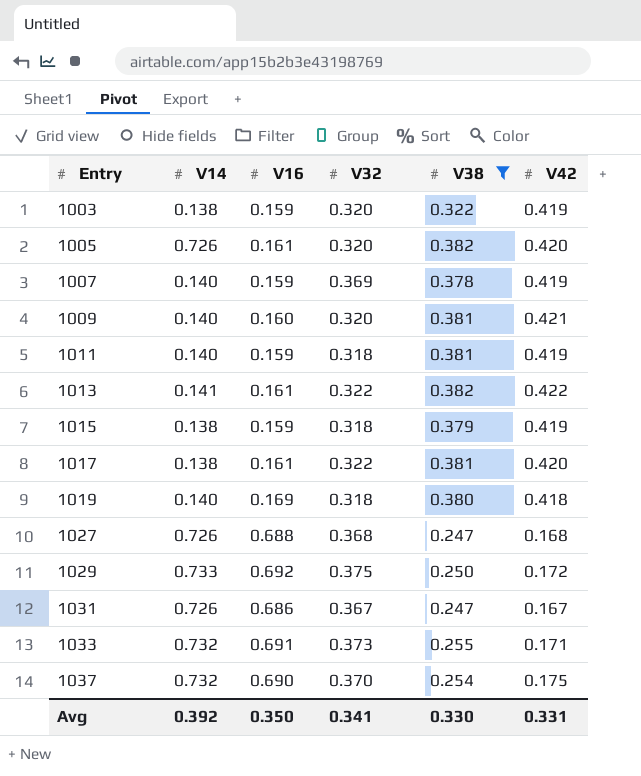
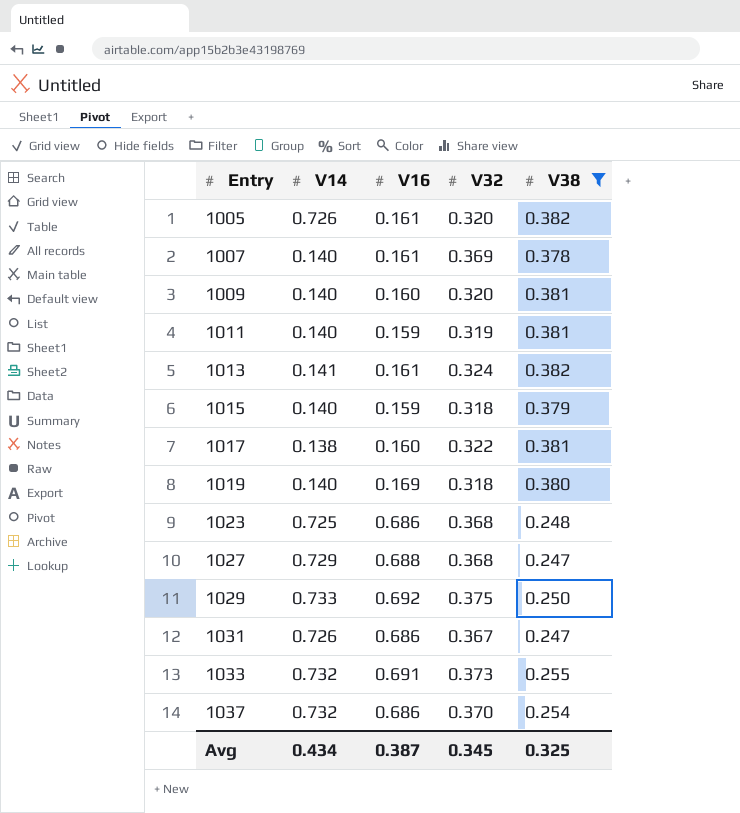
column V42 | position: 6 -> none
row 1003: 0.138 | 0.159 | 0.320 | 0.322 | 0.419 -> none
1007 | V16: 0.159 -> 0.161
1011 | V32: 0.318 -> 0.319
1013 | V32: 0.322 -> 0.324
1015 | V14: 0.138 -> 0.140
1017 | V16: 0.161 -> 0.160
row 1023: none -> 0.725 | 0.686 | 0.368 | 0.248
1027 | V14: 0.726 -> 0.729
1037 | V16: 0.690 -> 0.686
Avg | V14: 0.392 -> 0.434
Avg | V16: 0.350 -> 0.387
Avg | V32: 0.341 -> 0.345
Avg | V38: 0.330 -> 0.325

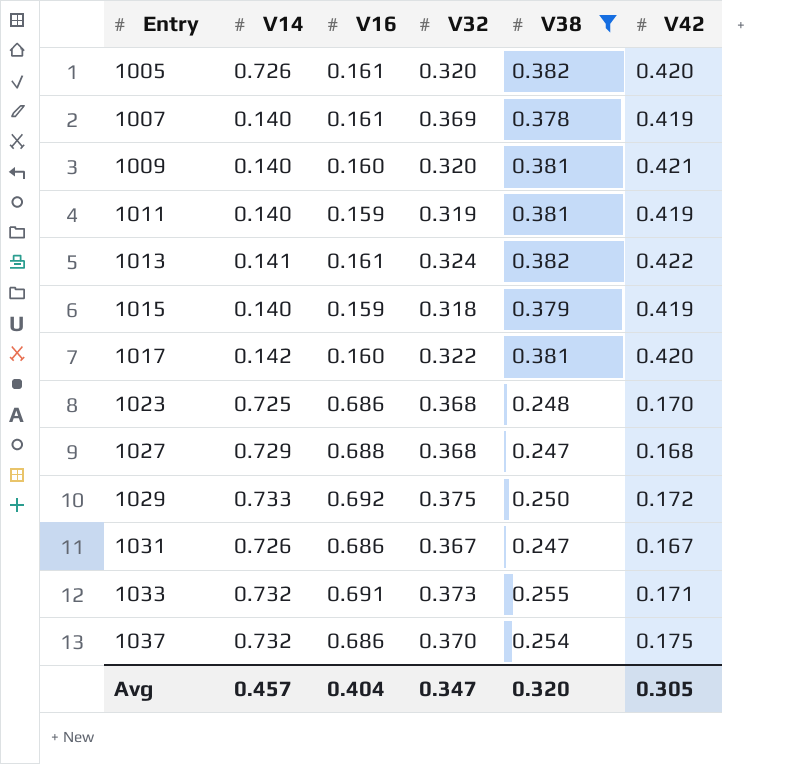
column V42 | position: none -> 6
row 1019: 0.140 | 0.169 | 0.318 | 0.380 -> none
1017 | V14: 0.138 -> 0.142
Avg | V14: 0.434 -> 0.457
Avg | V16: 0.387 -> 0.404
Avg | V32: 0.345 -> 0.347
Avg | V38: 0.325 -> 0.320

